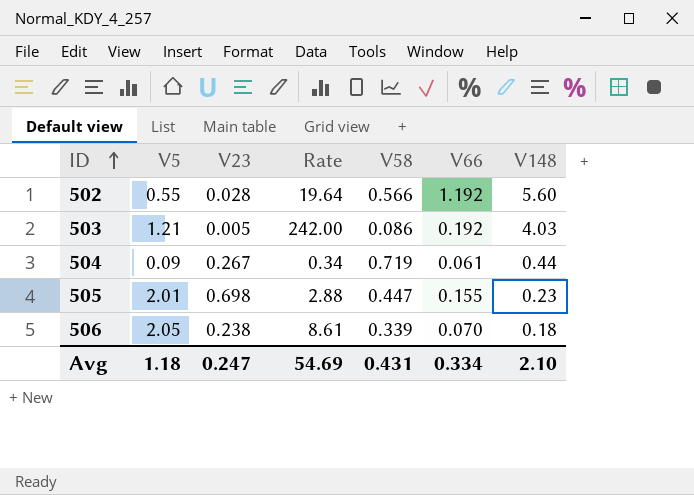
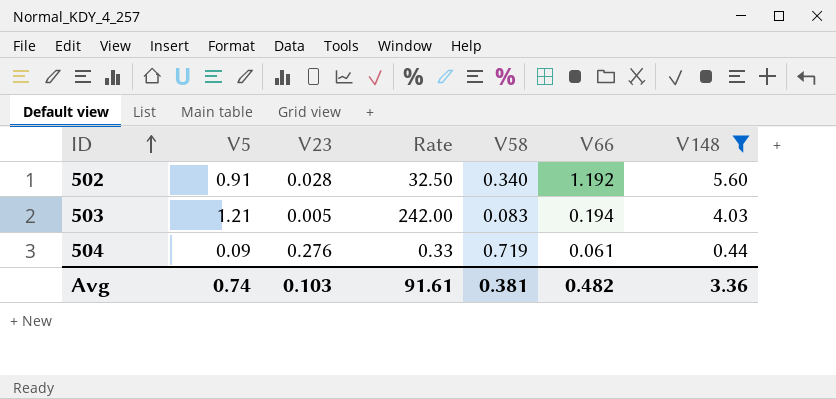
filter: none -> V148 >= 0.44
502 | V5: 0.55 -> 0.91
502 | Rate: 19.64 -> 32.50
502 | V58: 0.566 -> 0.340
503 | V58: 0.086 -> 0.083
503 | V66: 0.192 -> 0.194
504 | V23: 0.267 -> 0.276
504 | Rate: 0.34 -> 0.33
Avg | V5: 1.18 -> 0.74
Avg | V23: 0.247 -> 0.103
Avg | Rate: 54.69 -> 91.61
Avg | V58: 0.431 -> 0.381
Avg | V66: 0.334 -> 0.482
Avg | V148: 2.10 -> 3.36

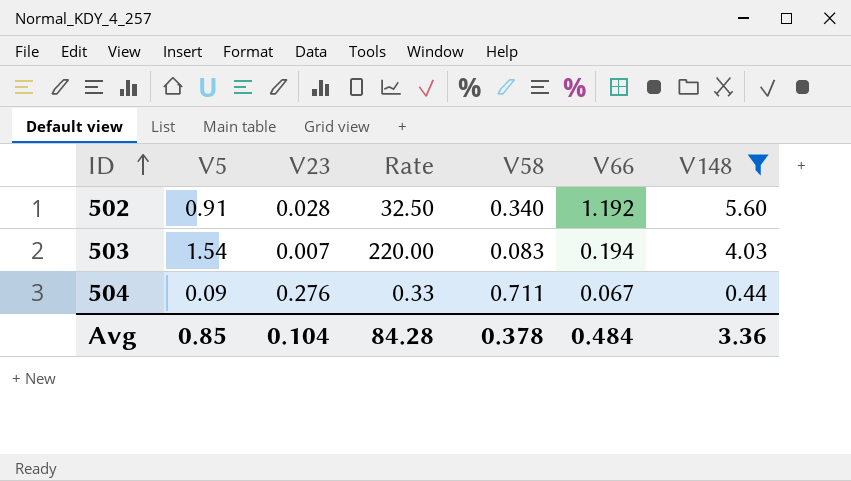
503 | V5: 1.21 -> 1.54
503 | V23: 0.005 -> 0.007
503 | Rate: 242.00 -> 220.00
504 | V58: 0.719 -> 0.711
504 | V66: 0.061 -> 0.067
Avg | V5: 0.74 -> 0.85
Avg | V23: 0.103 -> 0.104
Avg | Rate: 91.61 -> 84.28
Avg | V58: 0.381 -> 0.378
Avg | V66: 0.482 -> 0.484

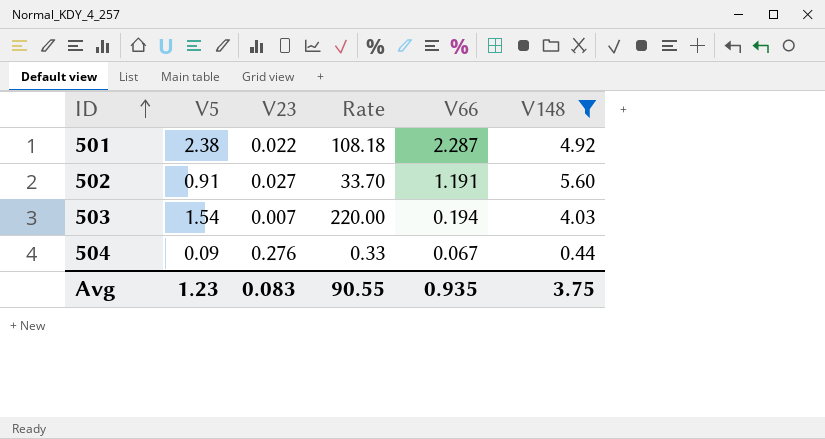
column V58 | position: 5 -> none
row 501: none -> 2.38 | 0.022 | 108.18 | 2.287 | 4.92
502 | V23: 0.028 -> 0.027
502 | Rate: 32.50 -> 33.70
502 | V66: 1.192 -> 1.191
Avg | V5: 0.85 -> 1.23
Avg | V23: 0.104 -> 0.083
Avg | Rate: 84.28 -> 90.55
Avg | V66: 0.484 -> 0.935
Avg | V148: 3.36 -> 3.75

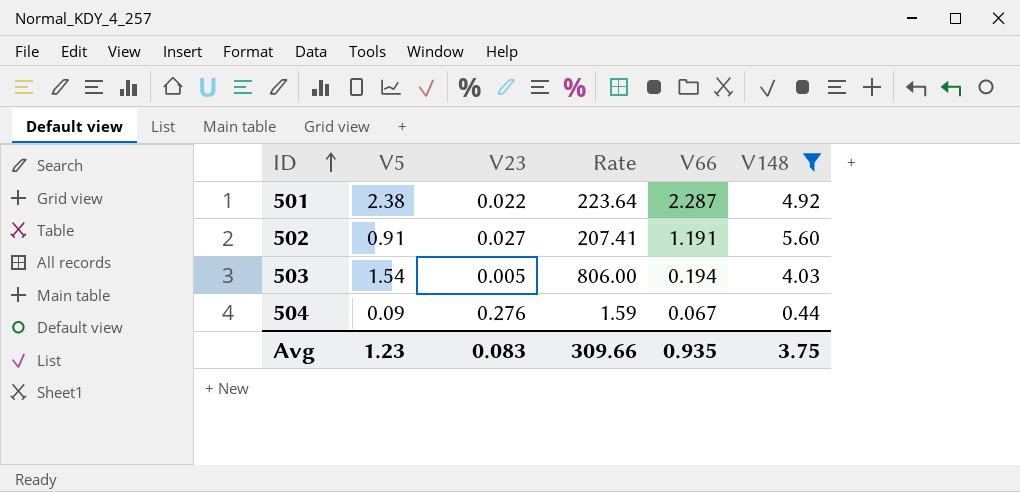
column Rate | formula: [V5] / [V23] -> [V148] / [V23]
503 | V23: 0.007 -> 0.005
Avg | Rate: 90.55 -> 309.66

